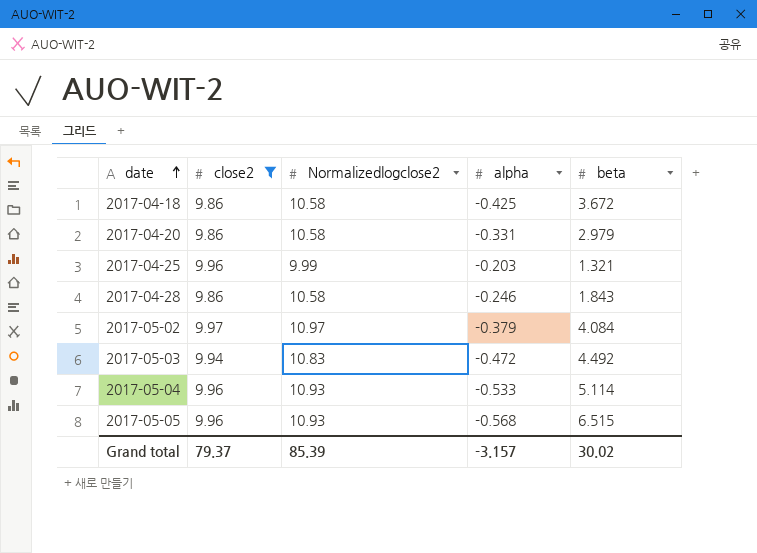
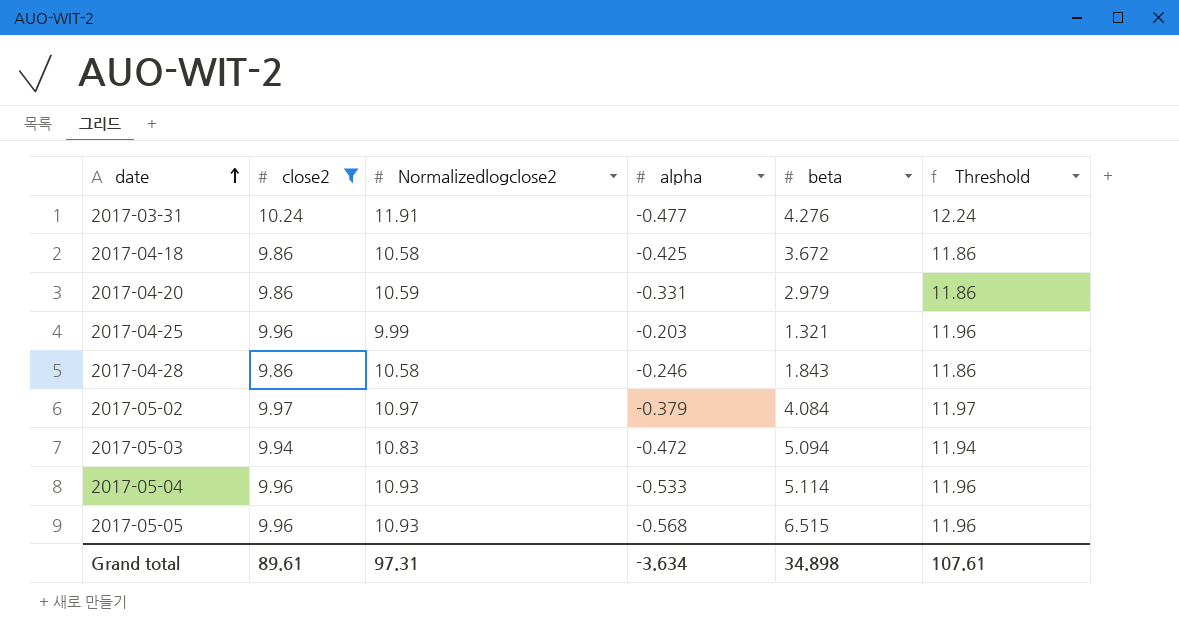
column Threshold | formula: none -> [close2] + 2
row 2017-03-31: none -> 10.24 | 11.91 | -0.477 | 4.276 | 12.24
2017-04-20 | Normalizedlogclose2: 10.58 -> 10.59
2017-05-03 | beta: 4.492 -> 5.094
Grand total | close2: 79.37 -> 89.61
Grand total | Normalizedlogclose2: 85.39 -> 97.31
Grand total | alpha: -3.157 -> -3.634
Grand total | beta: 30.02 -> 34.898

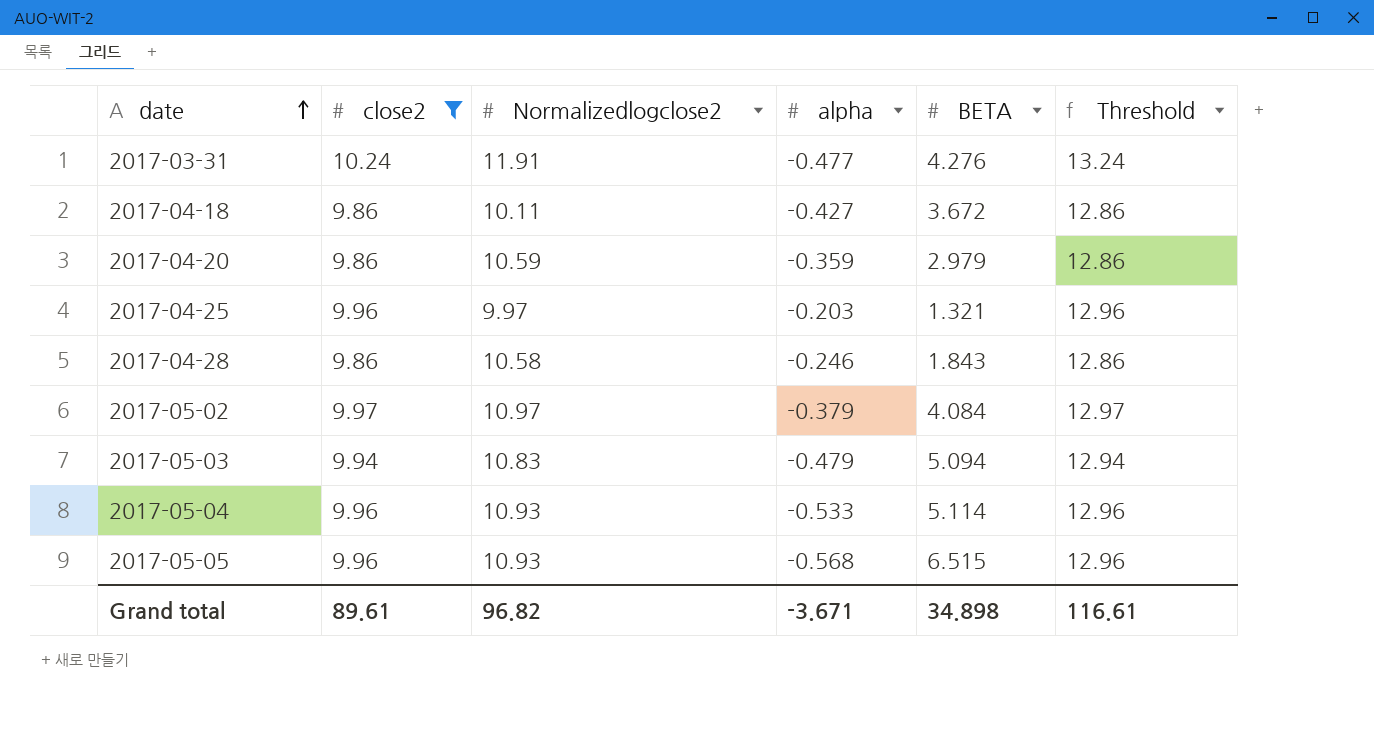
column name: beta -> BETA
column Threshold | formula: [close2] + 2 -> [close2] + 3
2017-04-18 | Normalizedlogclose2: 10.58 -> 10.11
2017-04-18 | alpha: -0.425 -> -0.427
2017-04-20 | alpha: -0.331 -> -0.359
2017-04-25 | Normalizedlogclose2: 9.99 -> 9.97
2017-05-03 | alpha: -0.472 -> -0.479
Grand total | Normalizedlogclose2: 97.31 -> 96.82
Grand total | alpha: -3.634 -> -3.671
Grand total | Threshold: 107.61 -> 116.61

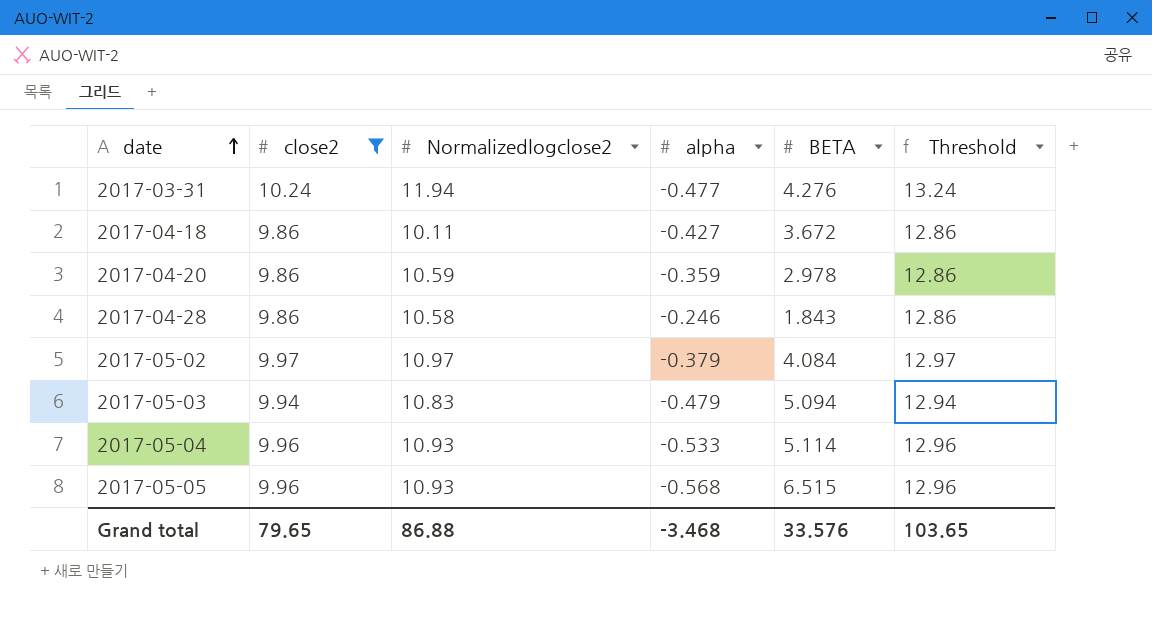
row 2017-04-25: 9.96 | 9.97 | -0.203 | 1.321 | 12.96 -> none
2017-03-31 | Normalizedlogclose2: 11.91 -> 11.94
2017-04-20 | BETA: 2.979 -> 2.978
Grand total | close2: 89.61 -> 79.65
Grand total | Normalizedlogclose2: 96.82 -> 86.88
Grand total | alpha: -3.671 -> -3.468
Grand total | BETA: 34.898 -> 33.576
Grand total | Threshold: 116.61 -> 103.65

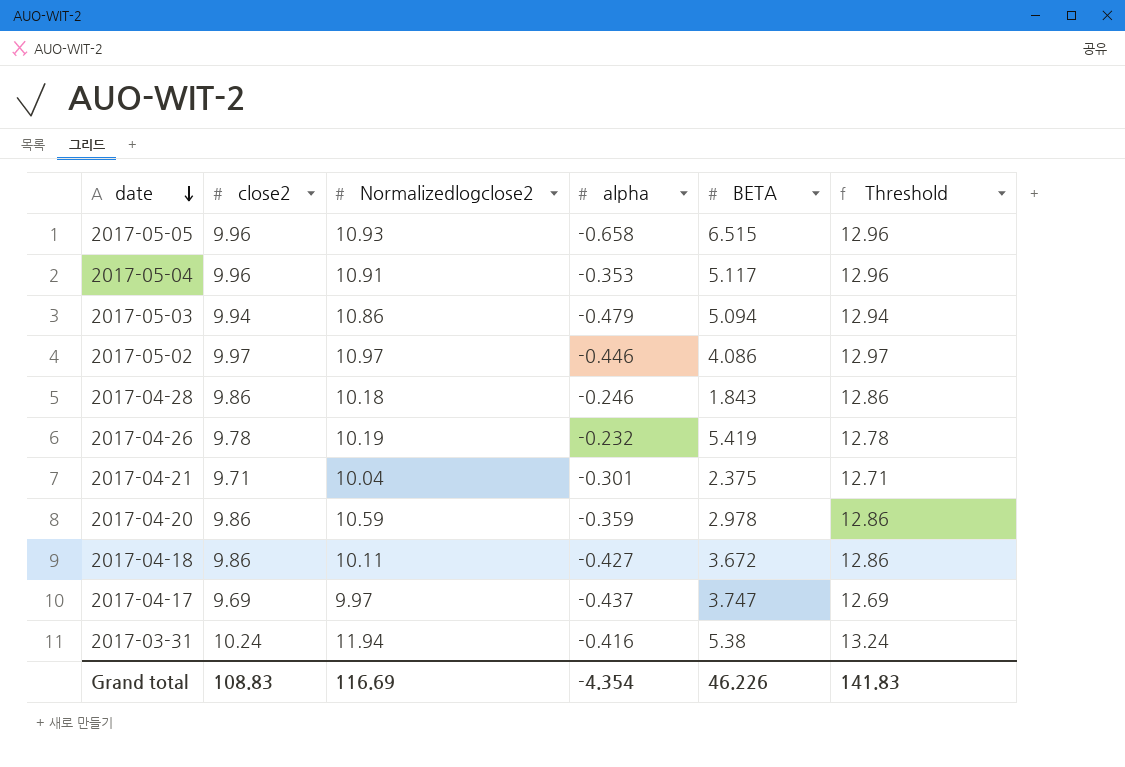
filter: close2 >= 9.86 -> none
row order: date ascending -> date descending
2017-05-05 | alpha: -0.568 -> -0.658
2017-05-04 | Normalizedlogclose2: 10.93 -> 10.91
2017-05-04 | alpha: -0.533 -> -0.353
2017-05-04 | BETA: 5.114 -> 5.117
2017-05-03 | Normalizedlogclose2: 10.83 -> 10.86
2017-05-02 | alpha: -0.379 -> -0.446
2017-05-02 | BETA: 4.084 -> 4.086
2017-04-28 | Normalizedlogclose2: 10.58 -> 10.18
2017-03-31 | alpha: -0.477 -> -0.416
2017-03-31 | BETA: 4.276 -> 5.38
Grand total | close2: 79.65 -> 108.83
Grand total | Normalizedlogclose2: 86.88 -> 116.69
Grand total | alpha: -3.468 -> -4.354
Grand total | BETA: 33.576 -> 46.226
Grand total | Threshold: 103.65 -> 141.83

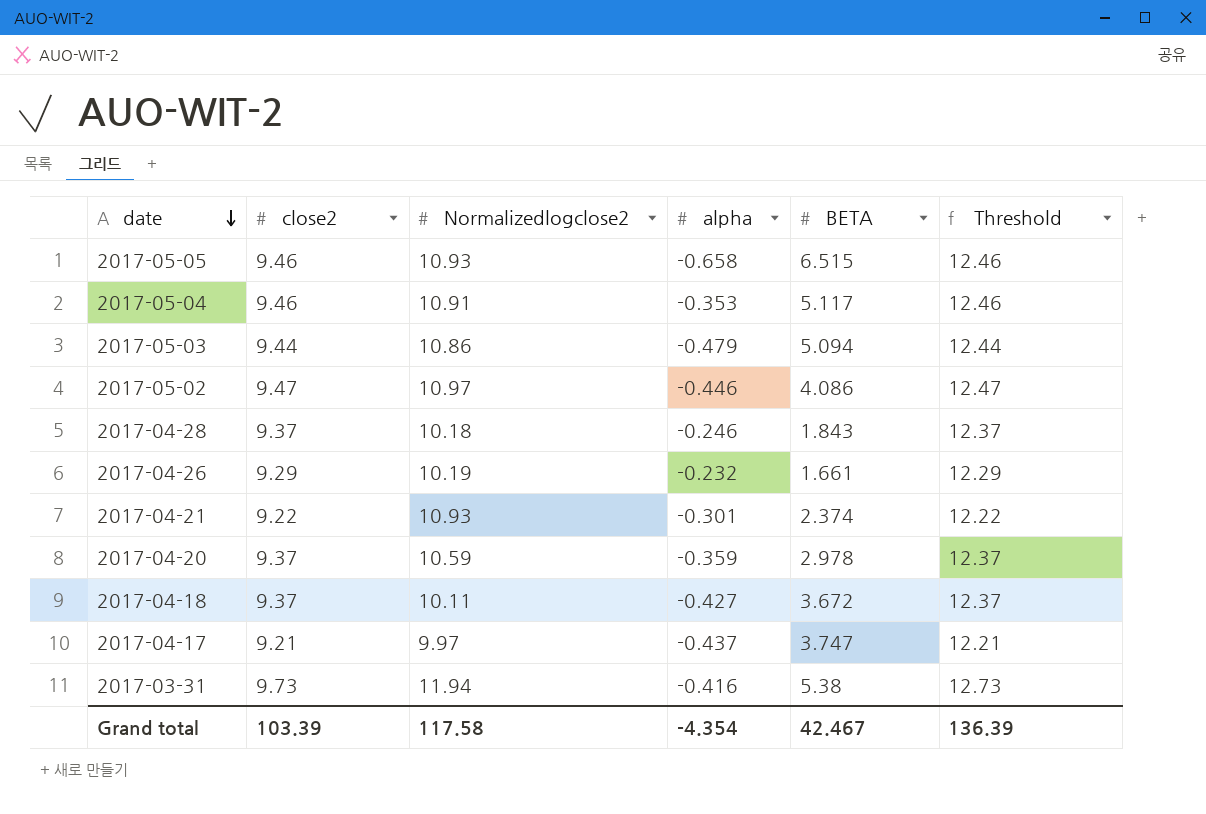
2017-05-05 | close2: 9.96 -> 9.46
2017-05-05 | Threshold: 12.96 -> 12.46
2017-05-04 | close2: 9.96 -> 9.46
2017-05-04 | Threshold: 12.96 -> 12.46
2017-05-03 | close2: 9.94 -> 9.44
2017-05-03 | Threshold: 12.94 -> 12.44
2017-05-02 | close2: 9.97 -> 9.47
2017-05-02 | Threshold: 12.97 -> 12.47
2017-04-28 | close2: 9.86 -> 9.37
2017-04-28 | Threshold: 12.86 -> 12.37
2017-04-26 | close2: 9.78 -> 9.29
2017-04-26 | BETA: 5.419 -> 1.661
2017-04-26 | Threshold: 12.78 -> 12.29
2017-04-21 | close2: 9.71 -> 9.22
2017-04-21 | Normalizedlogclose2: 10.04 -> 10.93
2017-04-21 | BETA: 2.375 -> 2.374
2017-04-21 | Threshold: 12.71 -> 12.22
2017-04-20 | close2: 9.86 -> 9.37
2017-04-20 | Threshold: 12.86 -> 12.37
2017-04-18 | close2: 9.86 -> 9.37
2017-04-18 | Threshold: 12.86 -> 12.37
2017-04-17 | close2: 9.69 -> 9.21
2017-04-17 | Threshold: 12.69 -> 12.21
2017-03-31 | close2: 10.24 -> 9.73
2017-03-31 | Threshold: 13.24 -> 12.73
Grand total | close2: 108.83 -> 103.39
Grand total | Normalizedlogclose2: 116.69 -> 117.58
Grand total | BETA: 46.226 -> 42.467
Grand total | Threshold: 141.83 -> 136.39

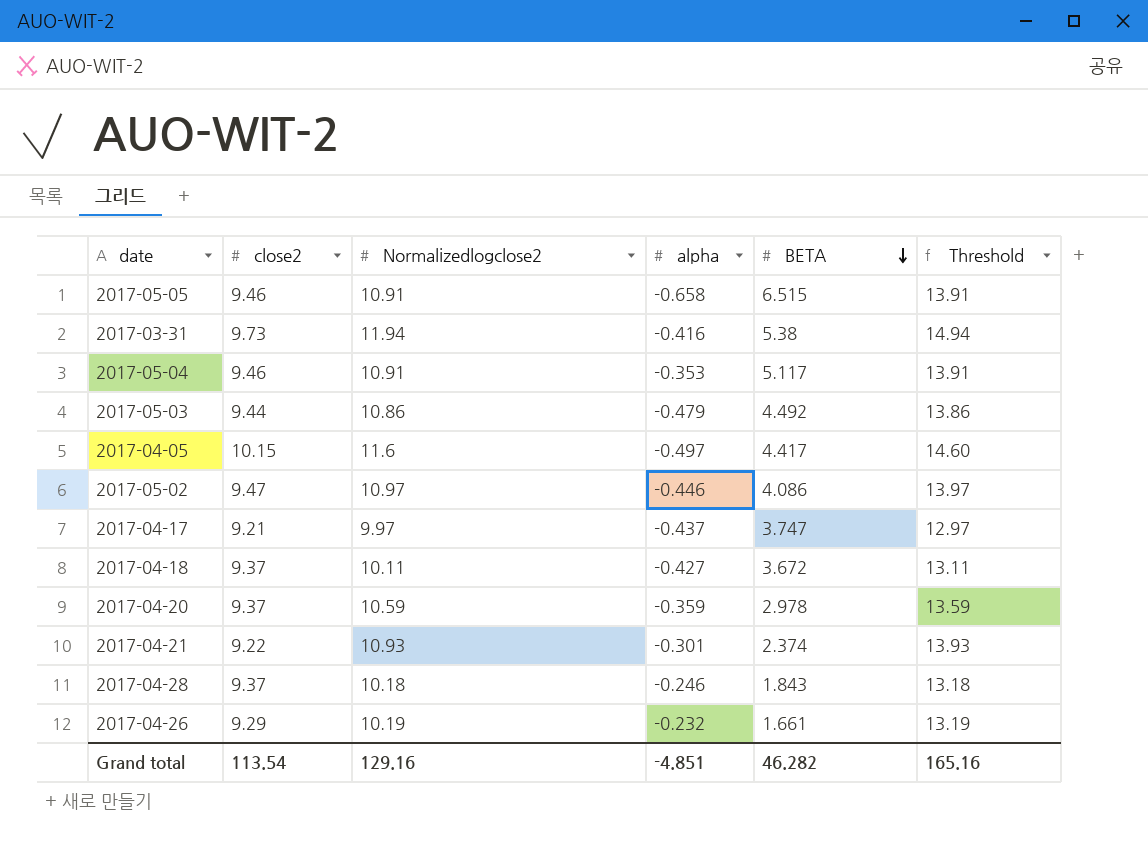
row order: date descending -> BETA descending
column Threshold | formula: [close2] + 3 -> [Normalizedlogclose2] + 3
2017-05-05 | Normalizedlogclose2: 10.93 -> 10.91
2017-05-03 | BETA: 5.094 -> 4.492
row 2017-04-05: none -> 10.15 | 11.6 | -0.497 | 4.417 | 14.60
Grand total | close2: 103.39 -> 113.54
Grand total | Normalizedlogclose2: 117.58 -> 129.16
Grand total | alpha: -4.354 -> -4.851
Grand total | BETA: 42.467 -> 46.282
Grand total | Threshold: 136.39 -> 165.16

